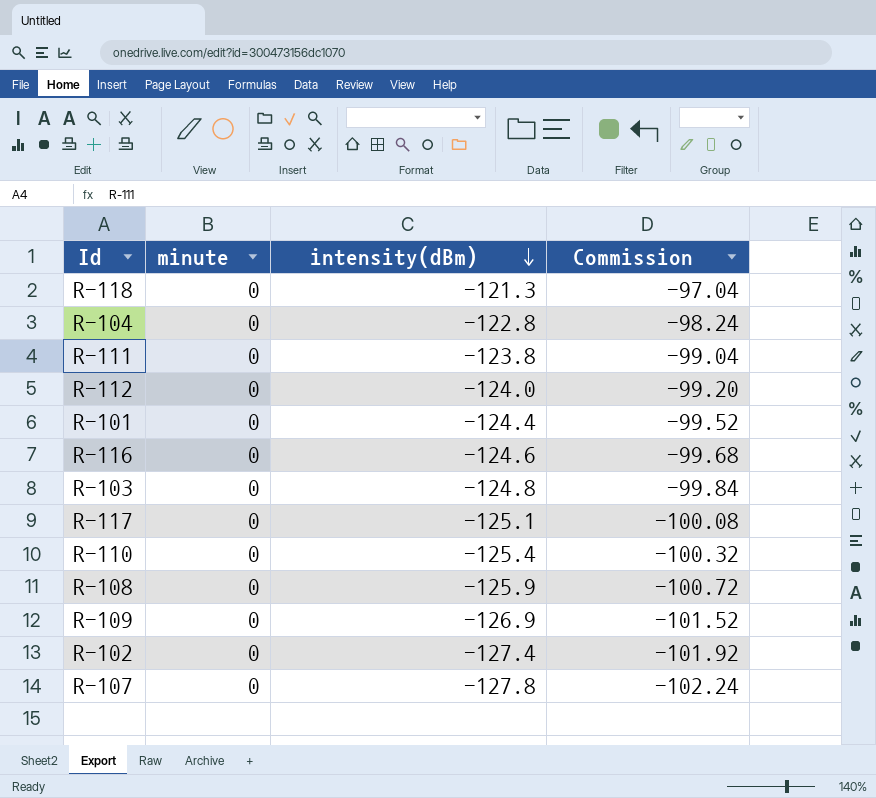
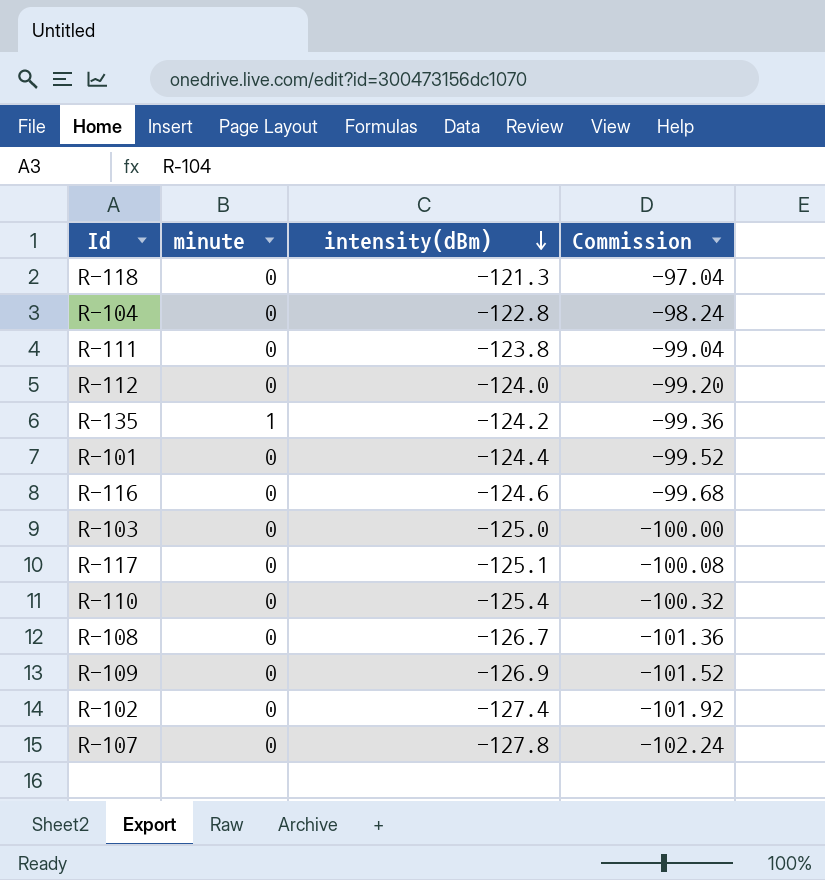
row R-135: none -> 1 | -124.2 | -99.36
R-103 | intensity(dBm): -124.8 -> -125.0
R-103 | Commission: -99.84 -> -100.00
R-108 | intensity(dBm): -125.9 -> -126.7
R-108 | Commission: -100.72 -> -101.36

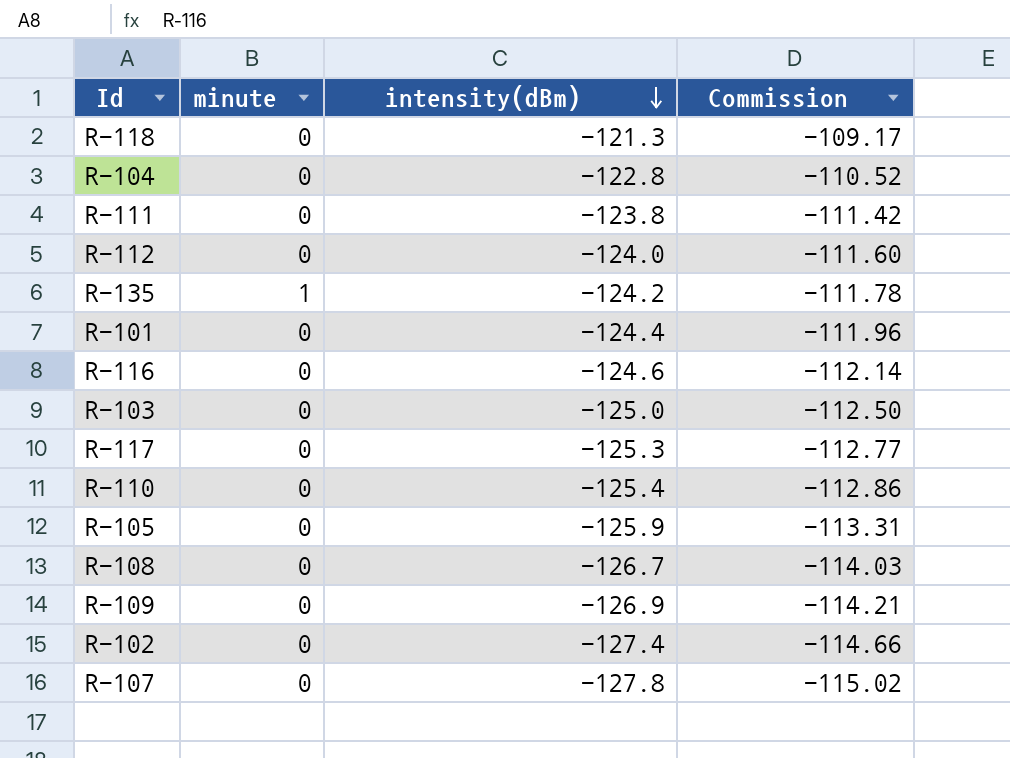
column Commission | formula: [intensity(dBm)] * 0.8 -> [intensity(dBm)] * 0.9
R-117 | intensity(dBm): -125.1 -> -125.3
row R-105: none -> 0 | -125.9 | -113.31

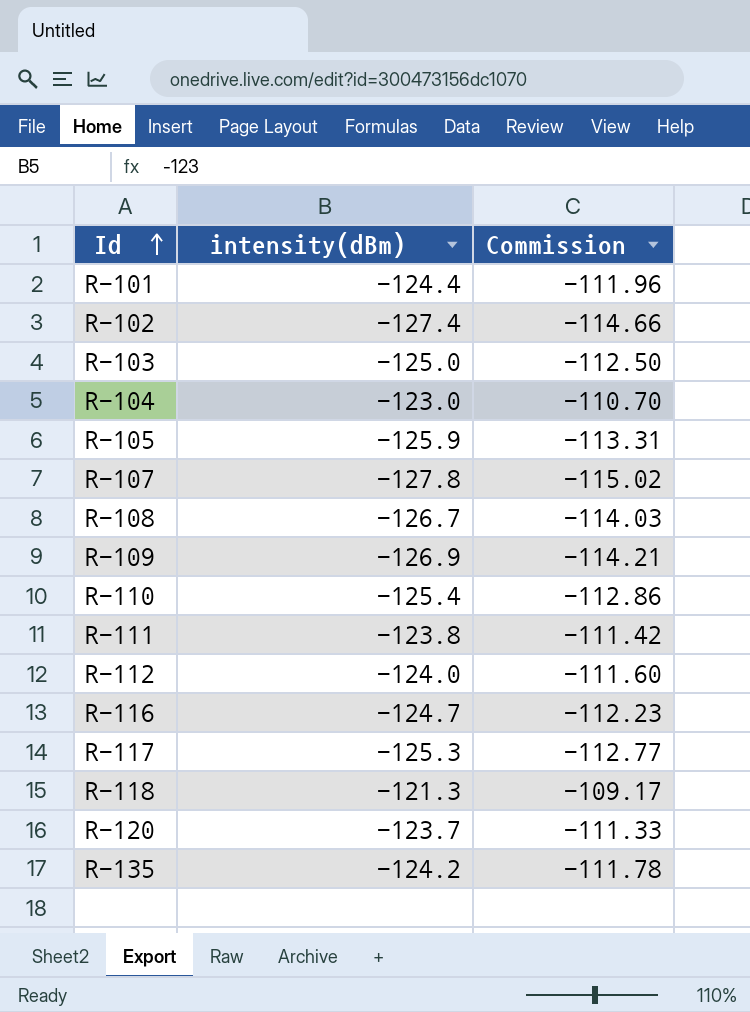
row order: intensity(dBm) descending -> Id ascending
column minute | position: 2 -> none
R-104 | intensity(dBm): -122.8 -> -123.0
R-104 | Commission: -110.52 -> -110.70
R-116 | intensity(dBm): -124.6 -> -124.7
R-116 | Commission: -112.14 -> -112.23
row R-120: none -> -123.7 | -111.33

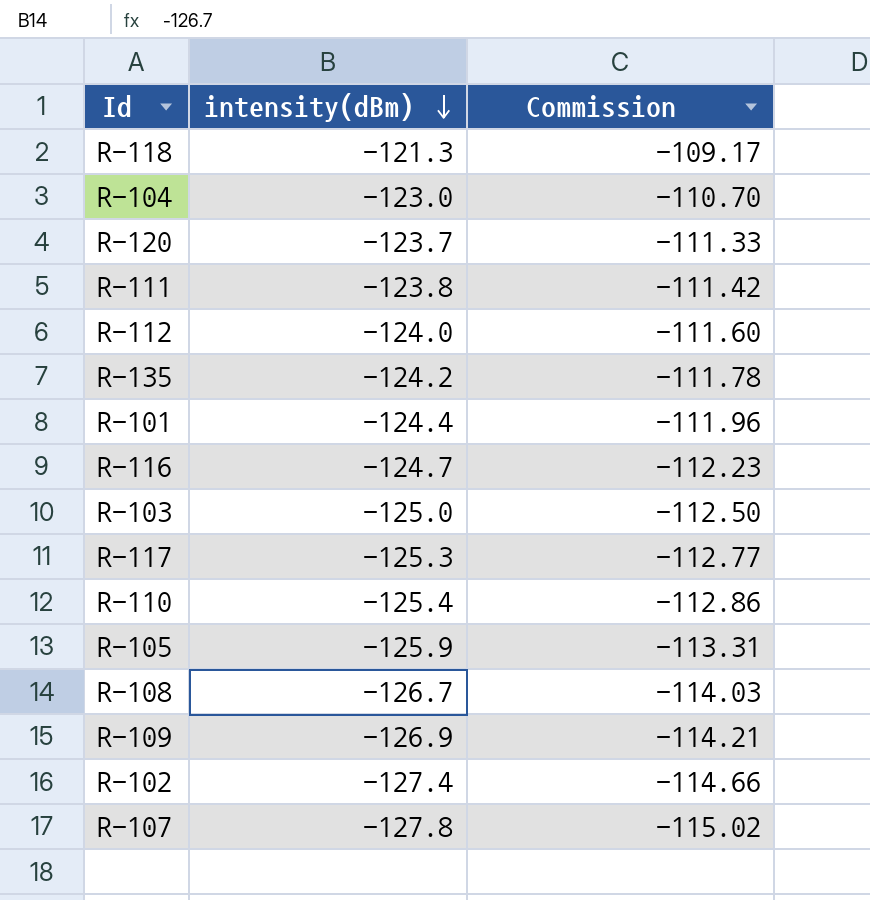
row order: Id ascending -> intensity(dBm) descending

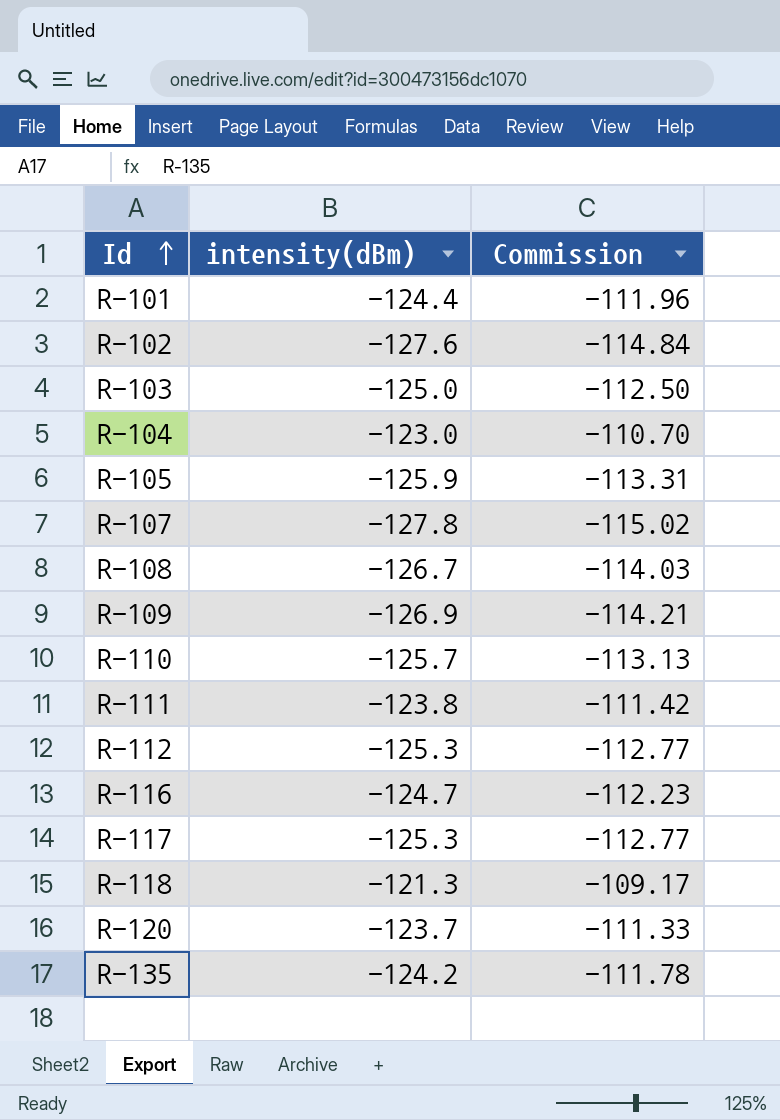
row order: intensity(dBm) descending -> Id ascending
R-102 | intensity(dBm): -127.4 -> -127.6
R-102 | Commission: -114.66 -> -114.84
R-110 | intensity(dBm): -125.4 -> -125.7
R-110 | Commission: -112.86 -> -113.13
R-112 | intensity(dBm): -124.0 -> -125.3
R-112 | Commission: -111.60 -> -112.77

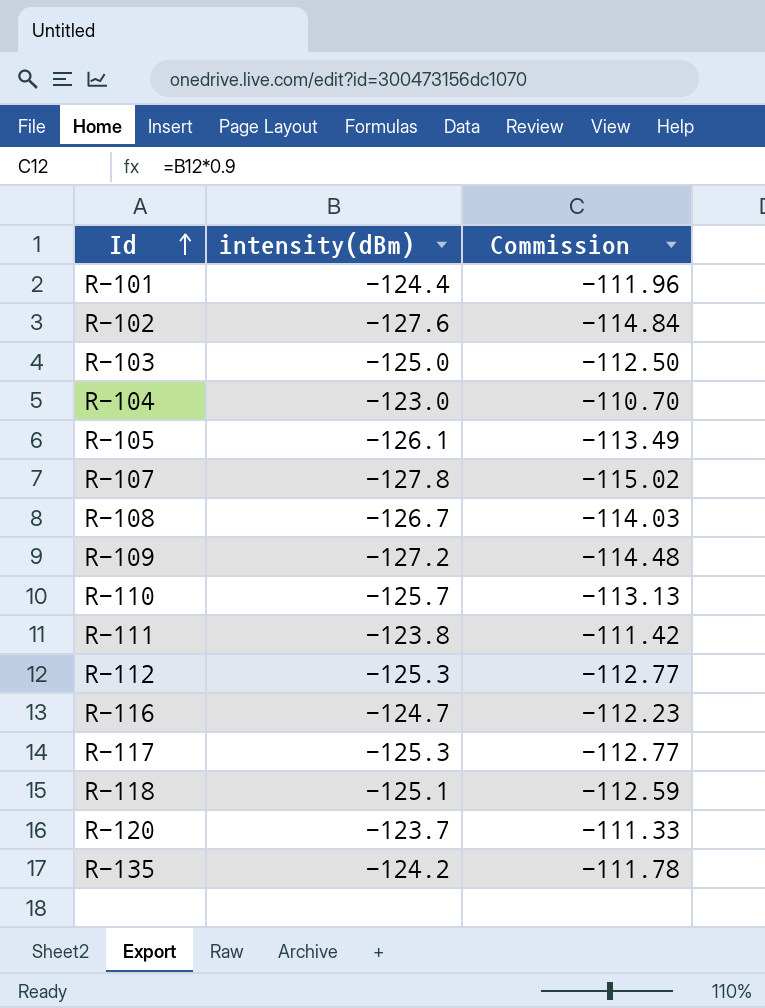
R-105 | intensity(dBm): -125.9 -> -126.1
R-105 | Commission: -113.31 -> -113.49
R-109 | intensity(dBm): -126.9 -> -127.2
R-109 | Commission: -114.21 -> -114.48
R-118 | intensity(dBm): -121.3 -> -125.1
R-118 | Commission: -109.17 -> -112.59

